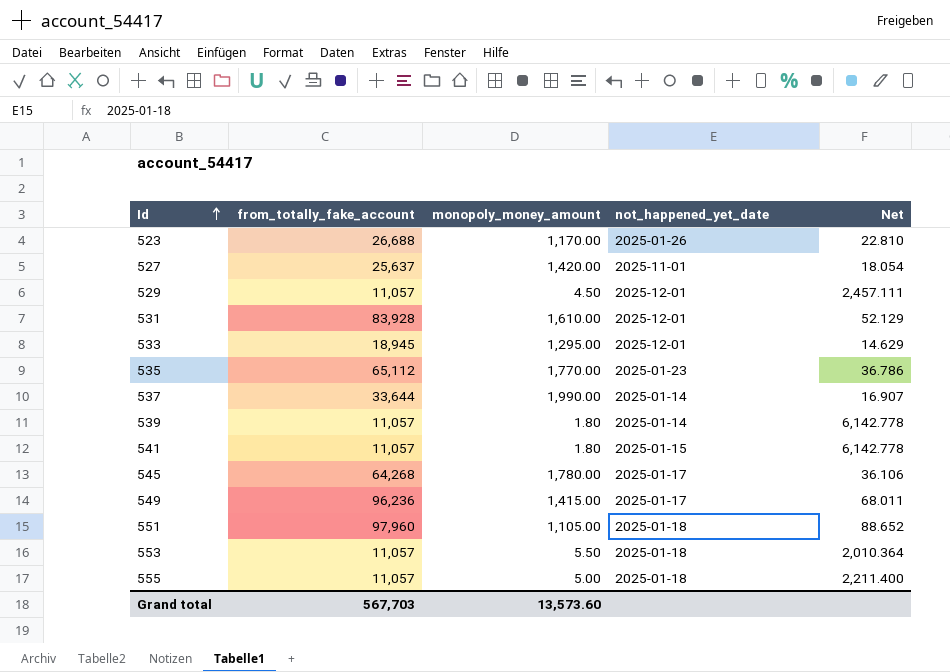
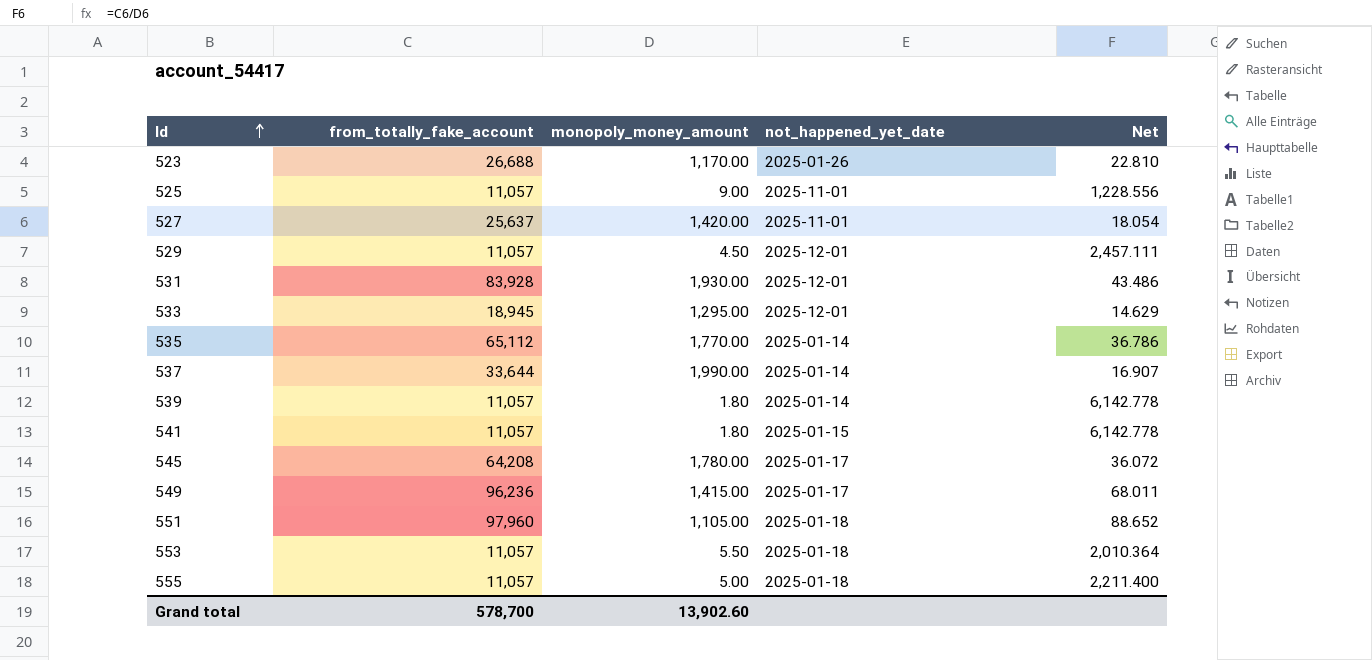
row 525: none -> 11,057 | 9.00 | 2025-11-01 | 1,228.556
531 | monopoly_money_amount: 1,610.00 -> 1,930.00
531 | Net: 52.129 -> 43.486
535 | not_happened_yet_date: 2025-01-23 -> 2025-01-14
545 | from_totally_fake_account: 64,268 -> 64,208
545 | Net: 36.106 -> 36.072
Grand total | from_totally_fake_account: 567,703 -> 578,700
Grand total | monopoly_money_amount: 13,573.60 -> 13,902.60

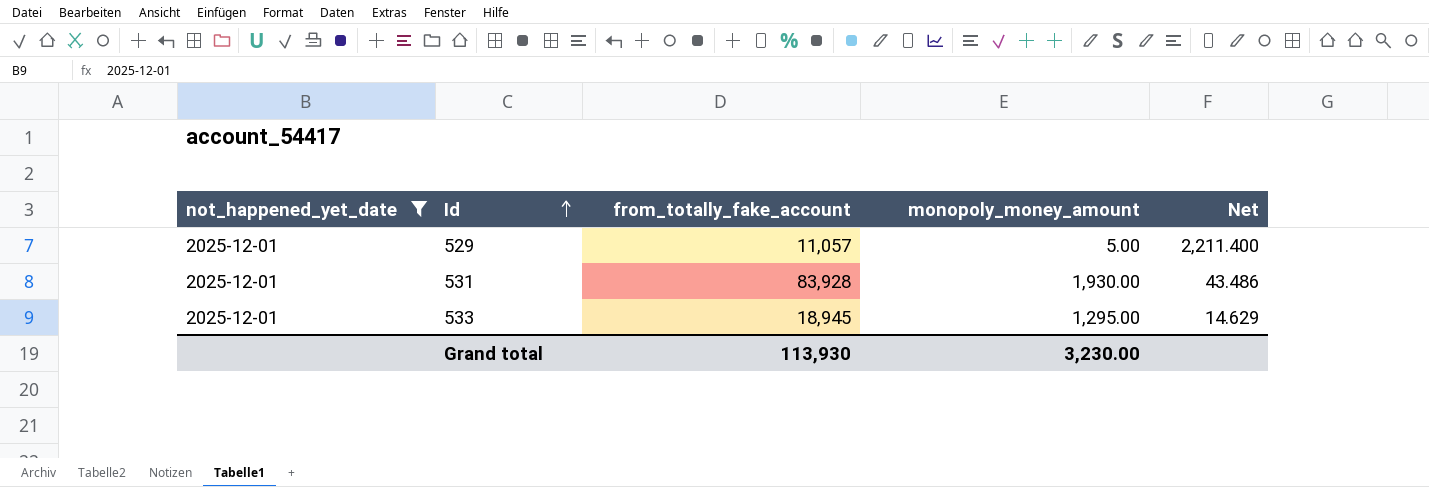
filter: none -> not_happened_yet_date = 2025-12-01
column not_happened_yet_date | position: 4 -> 1
529 | monopoly_money_amount: 4.50 -> 5.00
529 | Net: 2,457.111 -> 2,211.400
Grand total | from_totally_fake_account: 578,700 -> 113,930
Grand total | monopoly_money_amount: 13,902.60 -> 3,230.00

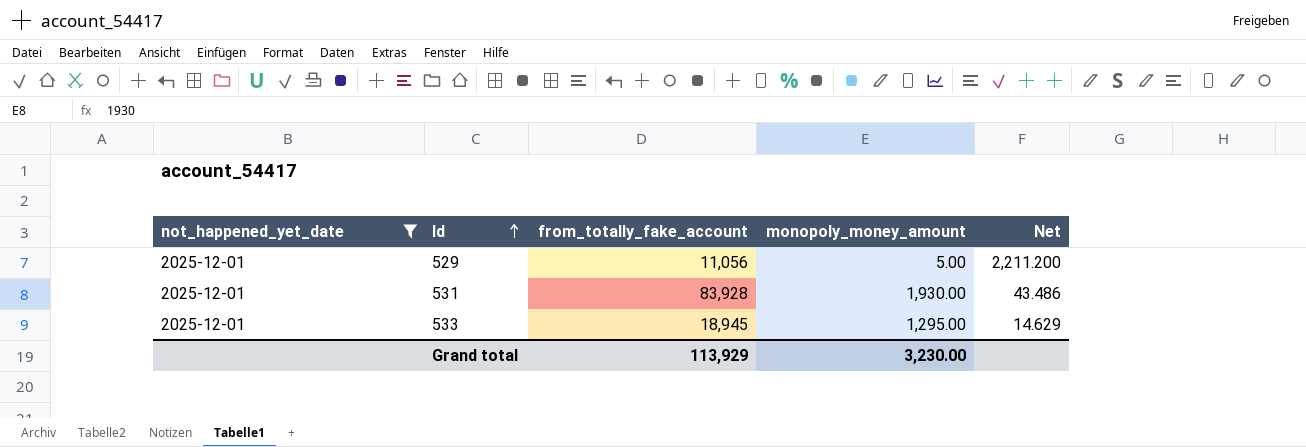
529 | from_totally_fake_account: 11,057 -> 11,056
529 | Net: 2,211.400 -> 2,211.200
Grand total | from_totally_fake_account: 113,930 -> 113,929

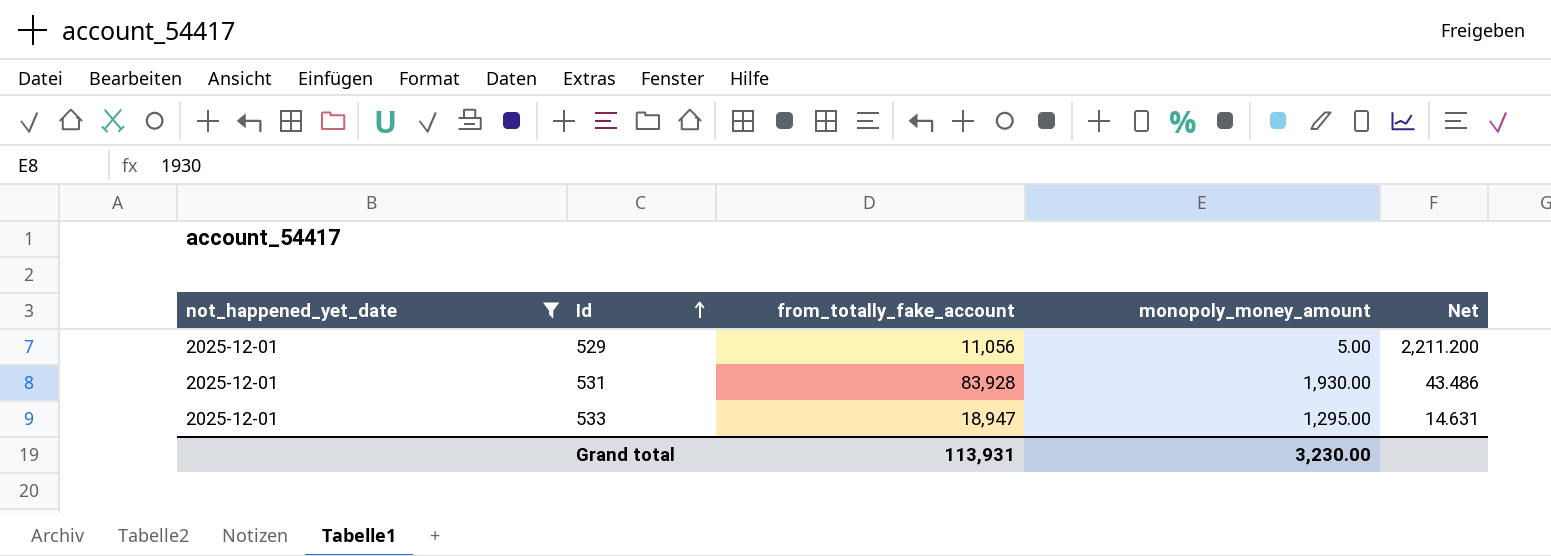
533 | from_totally_fake_account: 18,945 -> 18,947
533 | Net: 14.629 -> 14.631
Grand total | from_totally_fake_account: 113,929 -> 113,931

